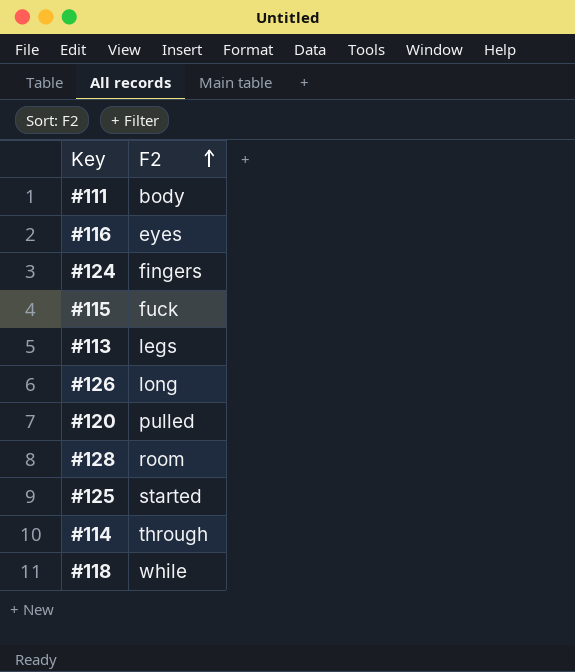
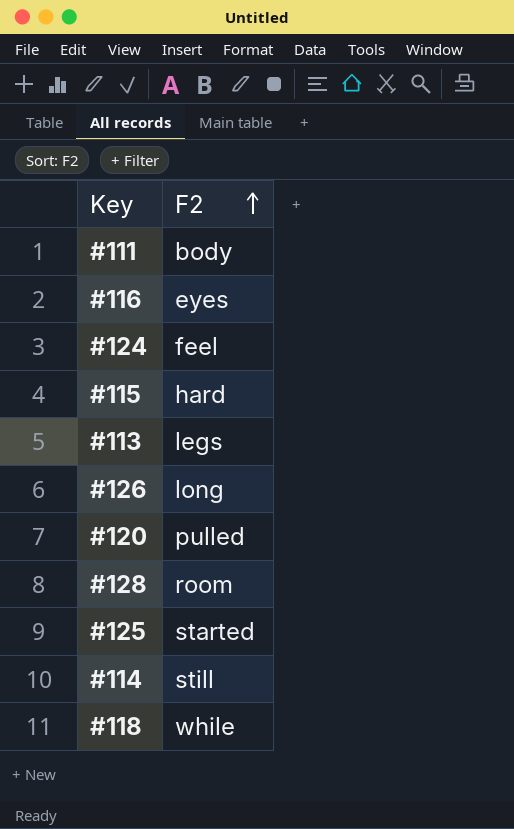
#124 | F2: fingers -> feel
#115 | F2: fuck -> hard
#114 | F2: through -> still

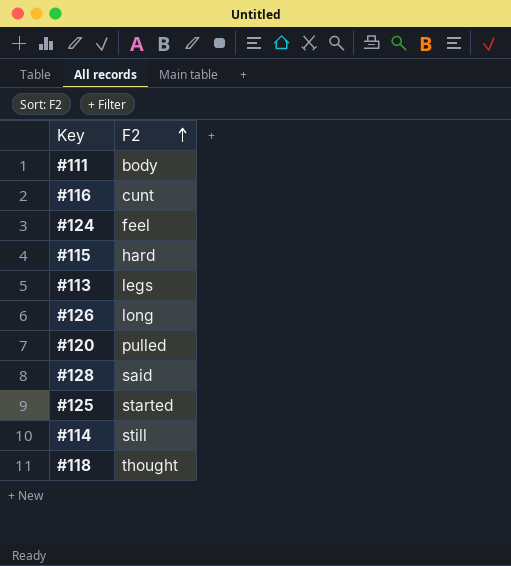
#116 | F2: eyes -> cunt
#128 | F2: room -> said
#118 | F2: while -> thought

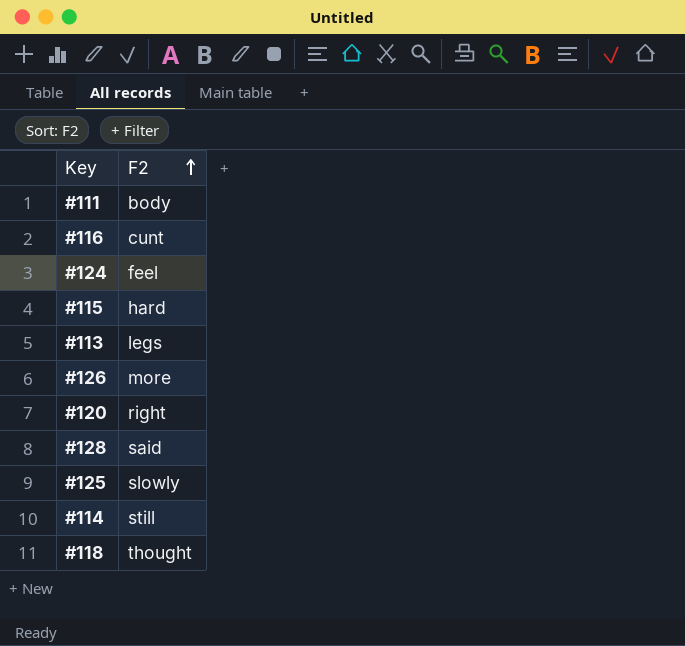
#126 | F2: long -> more
#120 | F2: pulled -> right
#125 | F2: started -> slowly

